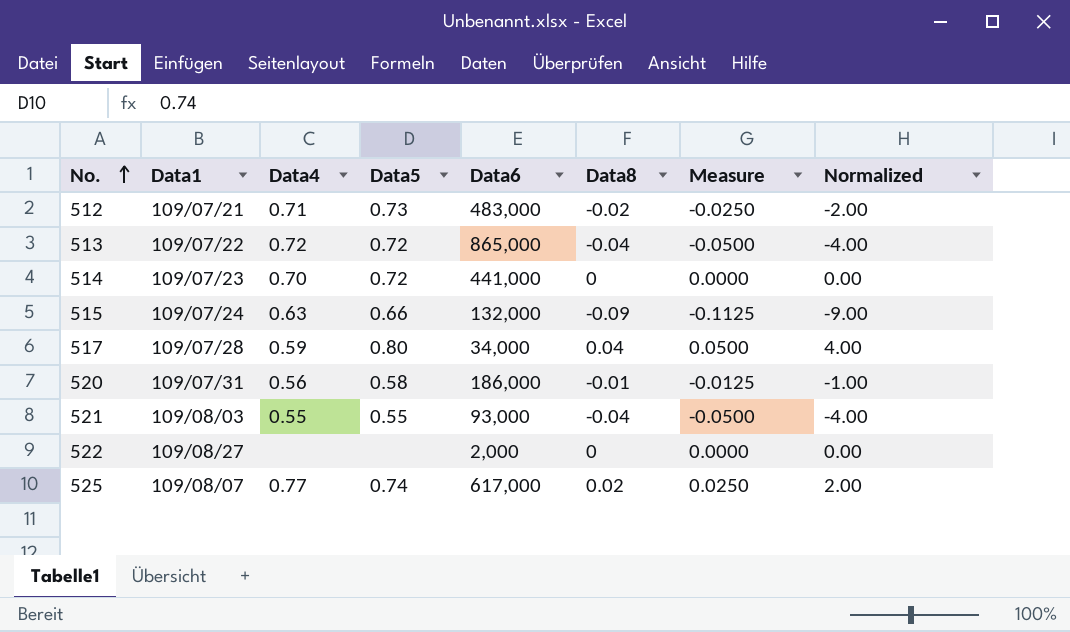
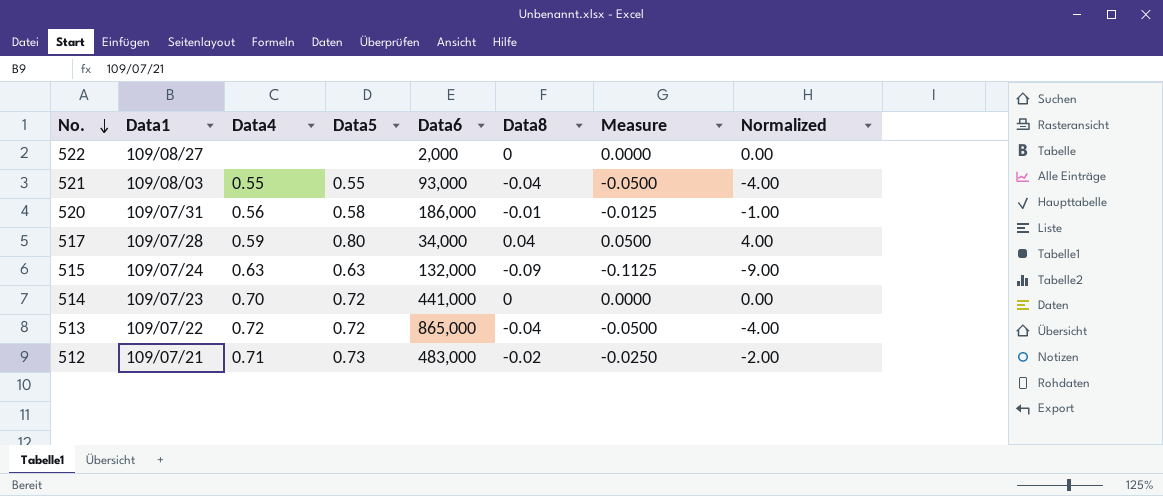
row order: No. ascending -> No. descending
row 525: 109/08/07 | 0.77 | 0.74 | 617,000 | 0.02 | 0.0250 | 2.00 -> none
515 | Data5: 0.66 -> 0.63

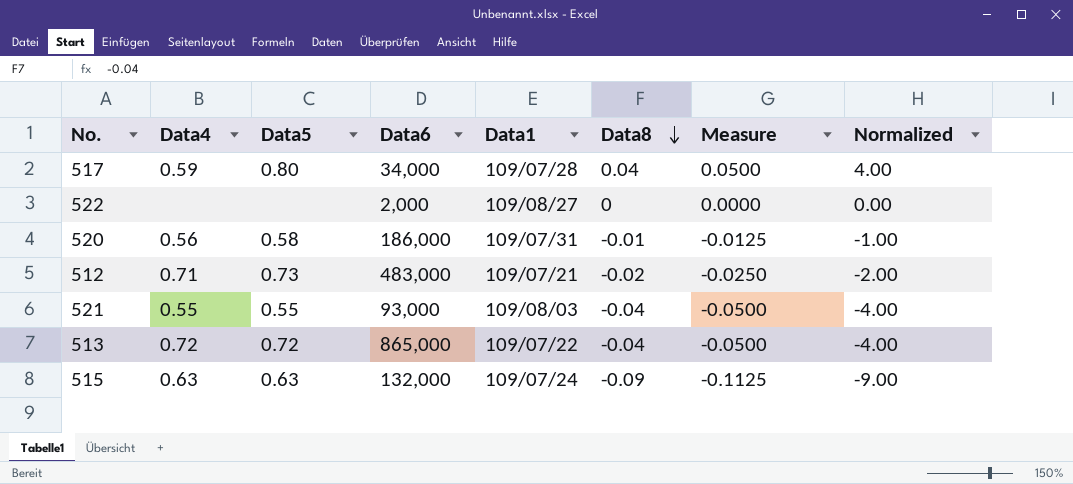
row order: No. descending -> Data8 descending
column Data1 | position: 2 -> 5
row 514: 109/07/23 | 0.70 | 0.72 | 441,000 | 0 | 0.0000 | 0.00 -> none

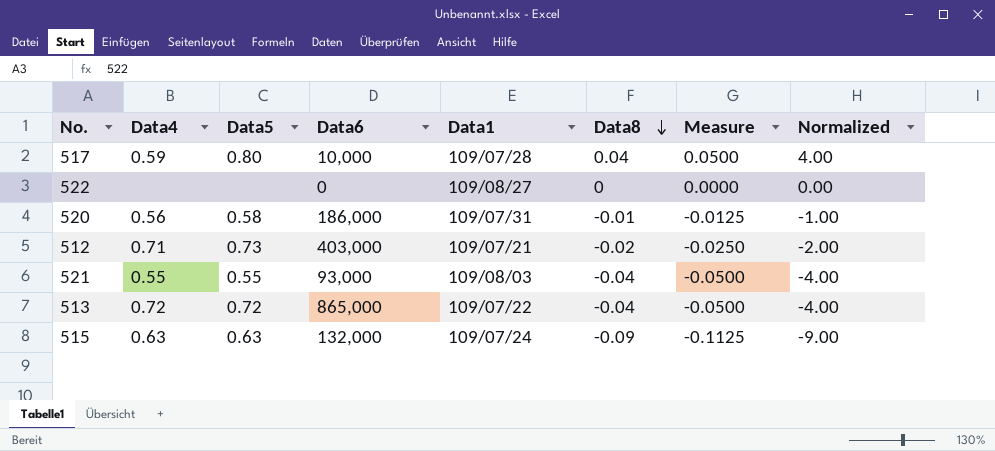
517 | Data6: 34,000 -> 10,000
522 | Data6: 2,000 -> 0
512 | Data6: 483,000 -> 403,000

